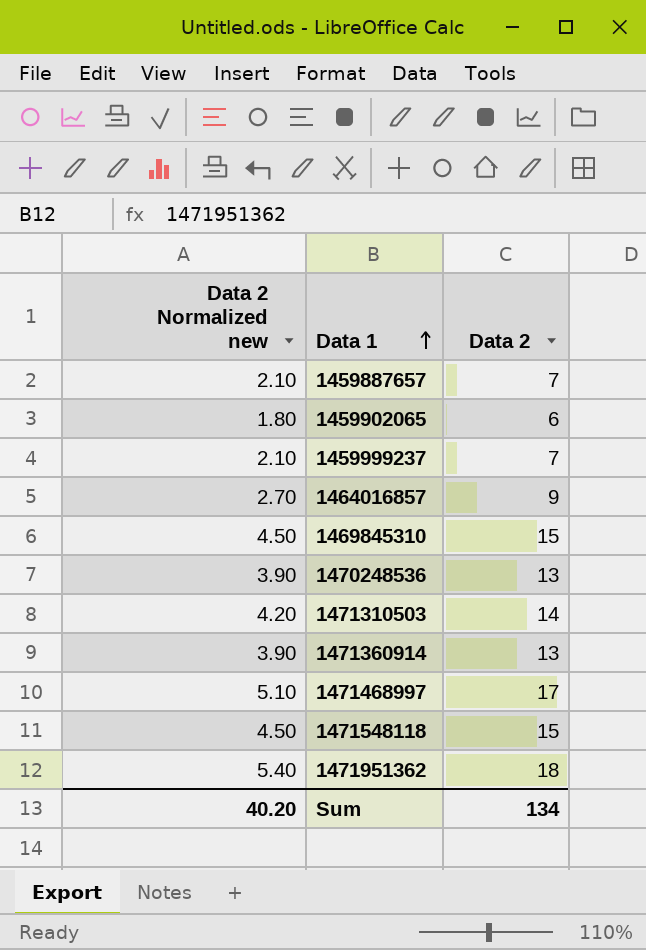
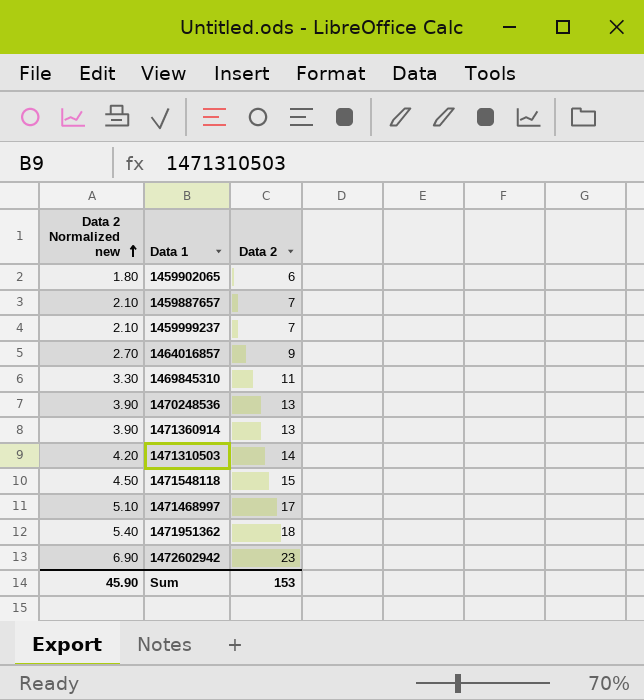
row order: Data 1 ascending -> Data 2 Normalized new ascending
1469845310 | Data 2 Normalized new: 4.50 -> 3.30
1469845310 | Data 2: 15 -> 11
row 1472602942: none -> 6.90 | 23
Sum | Data 2 Normalized new: 40.20 -> 45.90
Sum | Data 2: 134 -> 153

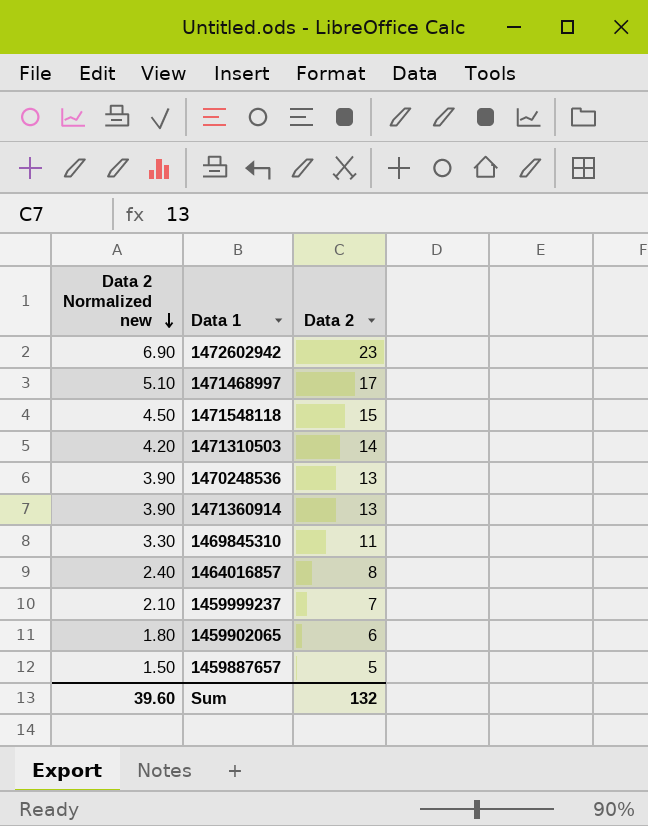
row order: Data 2 Normalized new ascending -> Data 2 Normalized new descending
row 1471951362: 5.40 | 18 -> none
1464016857 | Data 2 Normalized new: 2.70 -> 2.40
1464016857 | Data 2: 9 -> 8
1459887657 | Data 2 Normalized new: 2.10 -> 1.50
1459887657 | Data 2: 7 -> 5
Sum | Data 2 Normalized new: 45.90 -> 39.60
Sum | Data 2: 153 -> 132

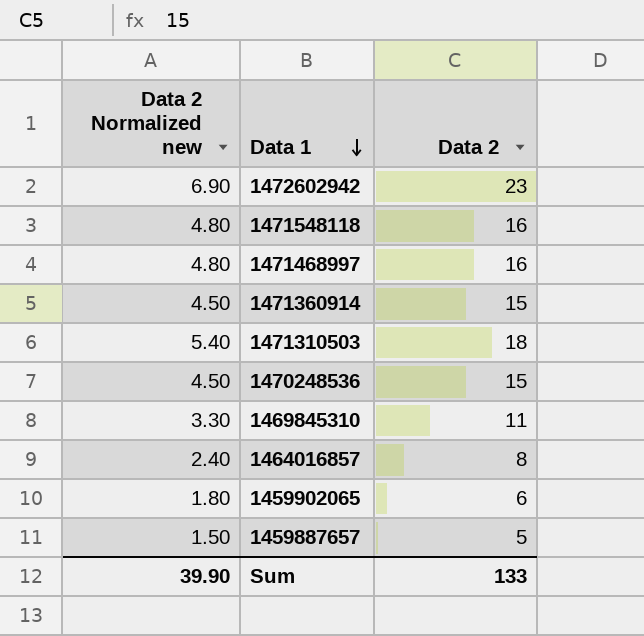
row order: Data 2 Normalized new descending -> Data 1 descending
row 1459999237: 2.10 | 7 -> none
1471548118 | Data 2 Normalized new: 4.50 -> 4.80
1471548118 | Data 2: 15 -> 16
1471468997 | Data 2 Normalized new: 5.10 -> 4.80
1471468997 | Data 2: 17 -> 16
1471360914 | Data 2 Normalized new: 3.90 -> 4.50
1471360914 | Data 2: 13 -> 15
1471310503 | Data 2 Normalized new: 4.20 -> 5.40
1471310503 | Data 2: 14 -> 18
1470248536 | Data 2 Normalized new: 3.90 -> 4.50
1470248536 | Data 2: 13 -> 15
Sum | Data 2 Normalized new: 39.60 -> 39.90
Sum | Data 2: 132 -> 133

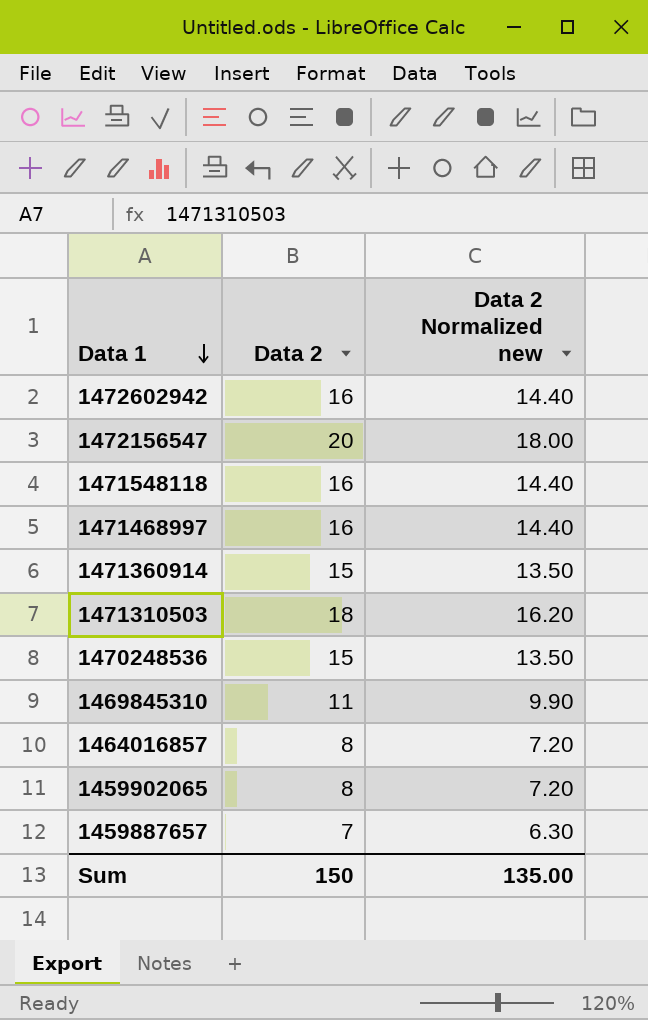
column Data 2 Normalized new | formula: [Data 2] * 0.3 -> [Data 2] * 0.9
column Data 2 Normalized new | position: 1 -> 3
1472602942 | Data 2: 23 -> 16
row 1472156547: none -> 20 | 18.00
1459902065 | Data 2: 6 -> 8
1459887657 | Data 2: 5 -> 7
Sum | Data 2: 133 -> 150
Sum | Data 2 Normalized new: 39.90 -> 135.00

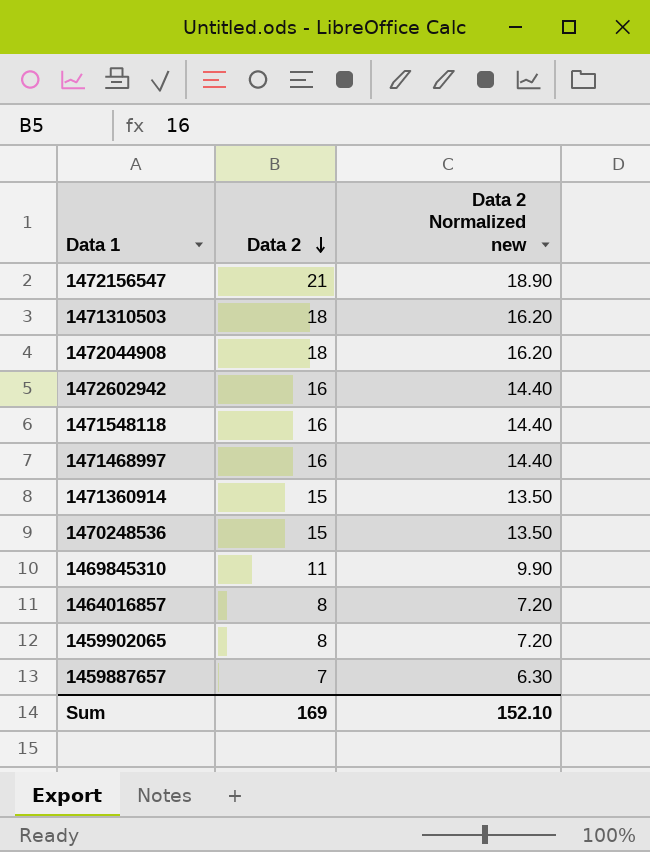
row order: Data 1 descending -> Data 2 descending
1472156547 | Data 2: 20 -> 21
1472156547 | Data 2 Normalized new: 18.00 -> 18.90
row 1472044908: none -> 18 | 16.20
Sum | Data 2: 150 -> 169
Sum | Data 2 Normalized new: 135.00 -> 152.10

